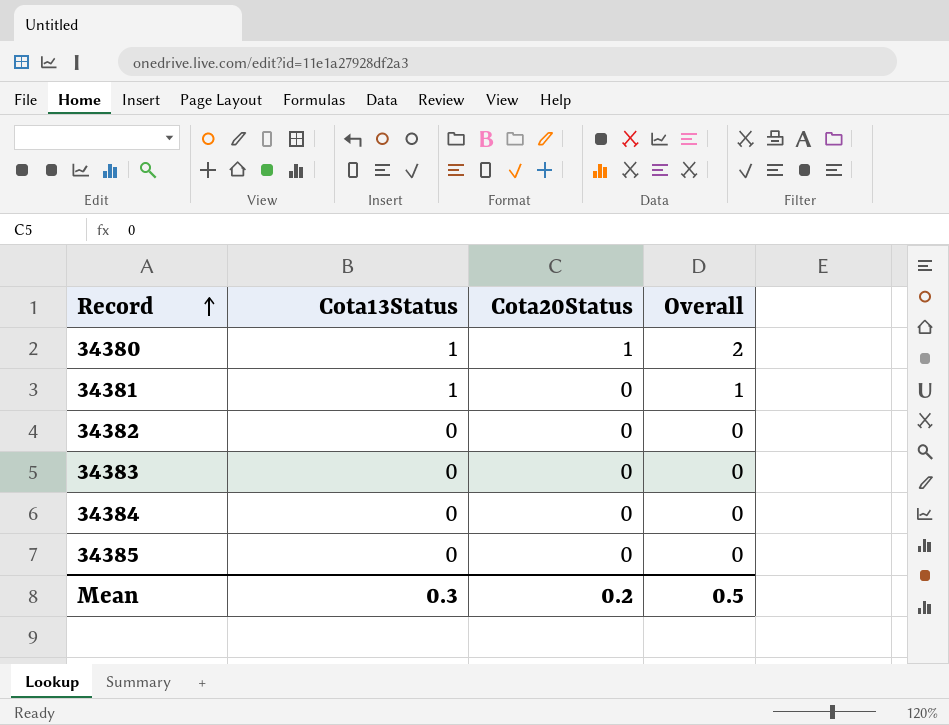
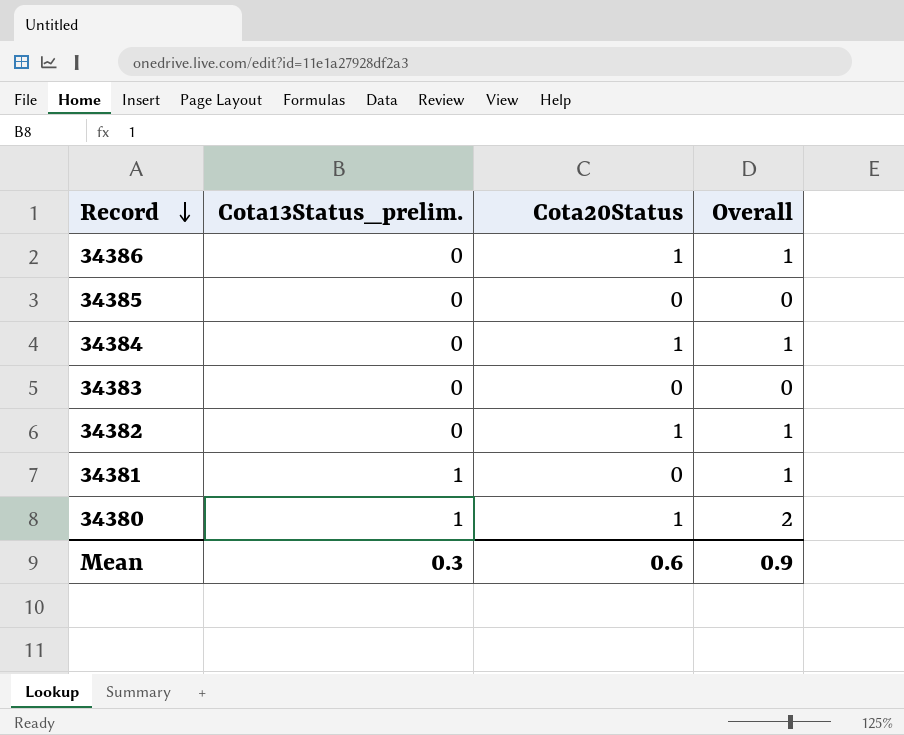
row order: Record ascending -> Record descending
column name: Cota13Status -> Cota13Status_prelim.
row 34386: none -> 0 | 1 | 1
34384 | Cota20Status: 0 -> 1
34384 | Overall: 0 -> 1
34382 | Cota20Status: 0 -> 1
34382 | Overall: 0 -> 1
Mean | Cota20Status: 0.2 -> 0.6
Mean | Overall: 0.5 -> 0.9

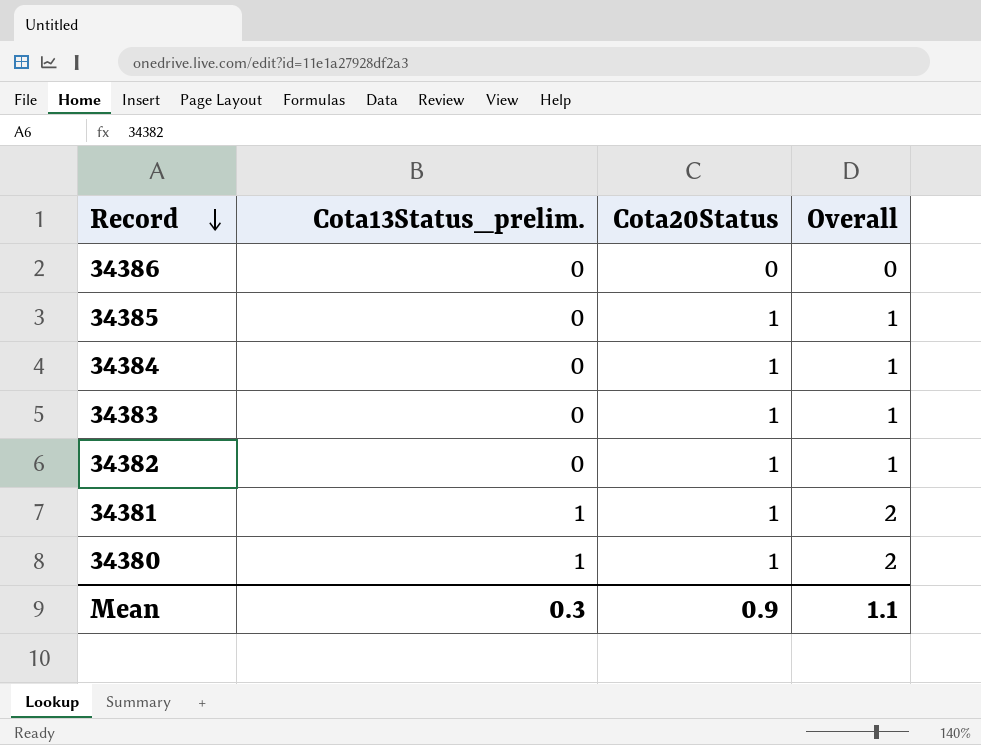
34386 | Cota20Status: 1 -> 0
34386 | Overall: 1 -> 0
34385 | Cota20Status: 0 -> 1
34385 | Overall: 0 -> 1
34383 | Cota20Status: 0 -> 1
34383 | Overall: 0 -> 1
34381 | Cota20Status: 0 -> 1
34381 | Overall: 1 -> 2
Mean | Cota20Status: 0.6 -> 0.9
Mean | Overall: 0.9 -> 1.1

